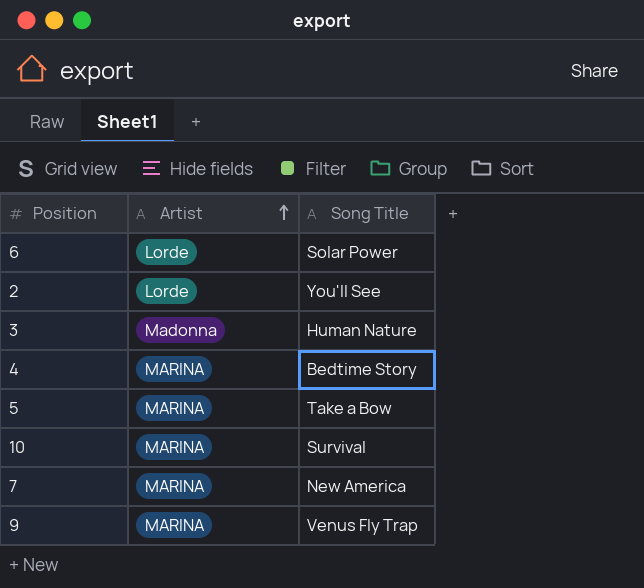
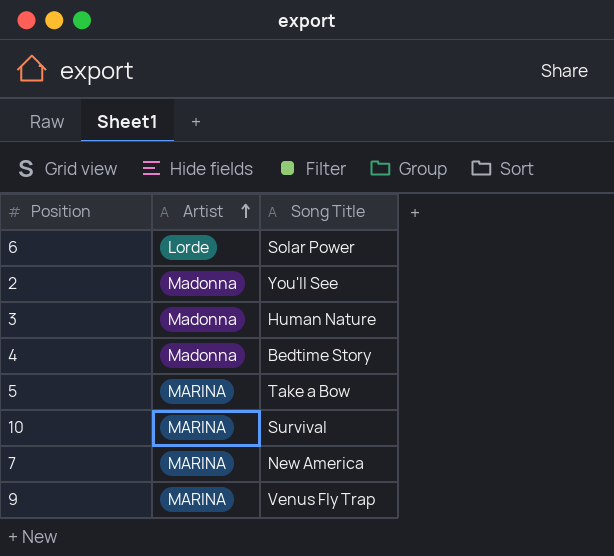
2 | Artist: Lorde -> Madonna
4 | Artist: MARINA -> Madonna

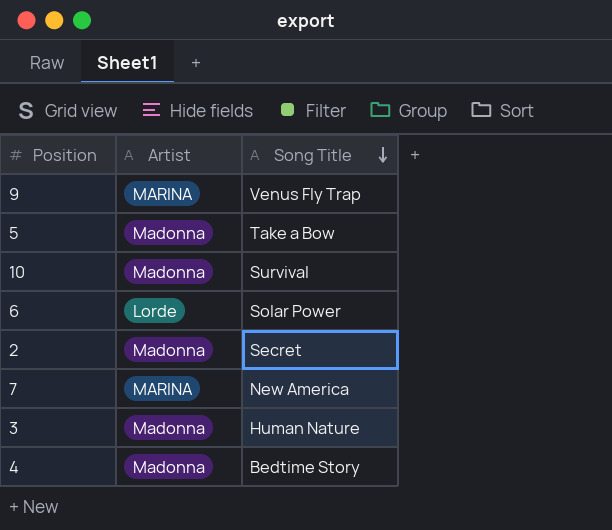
row order: Artist ascending -> Song Title descending
5 | Artist: MARINA -> Madonna
10 | Artist: MARINA -> Madonna
2 | Song Title: You'll See -> Secret

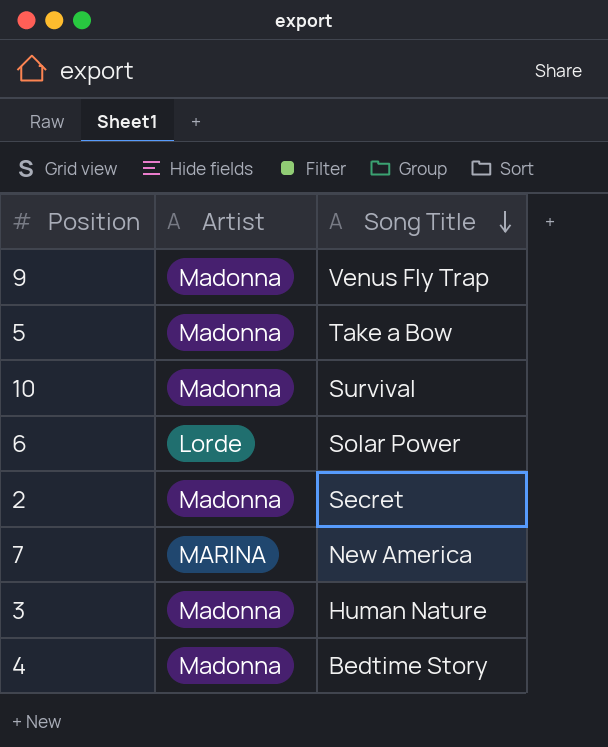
9 | Artist: MARINA -> Madonna

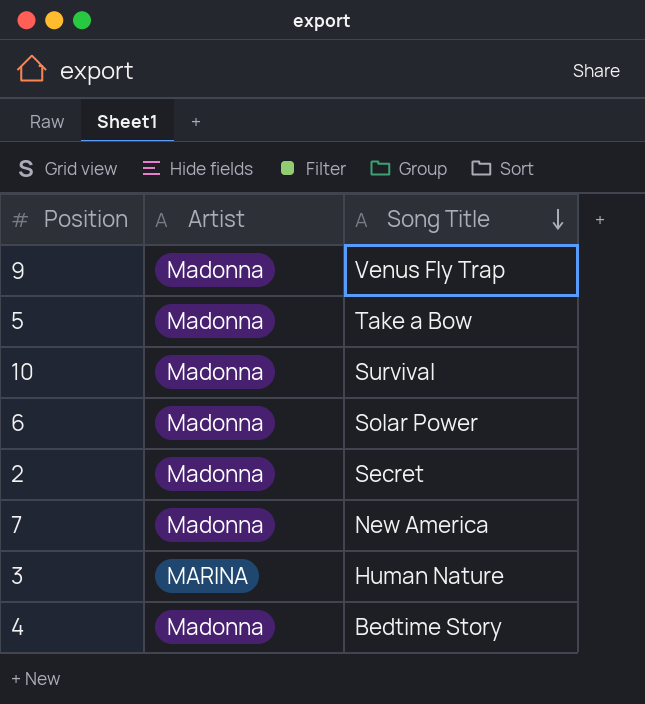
6 | Artist: Lorde -> Madonna
7 | Artist: MARINA -> Madonna
3 | Artist: Madonna -> MARINA

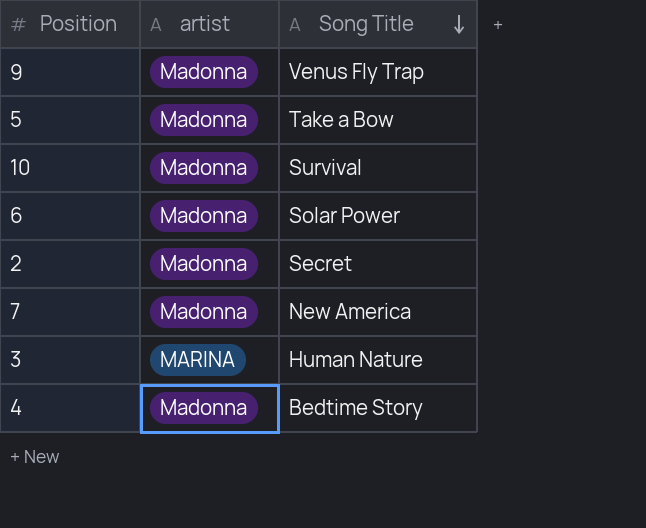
column name: Artist -> artist

